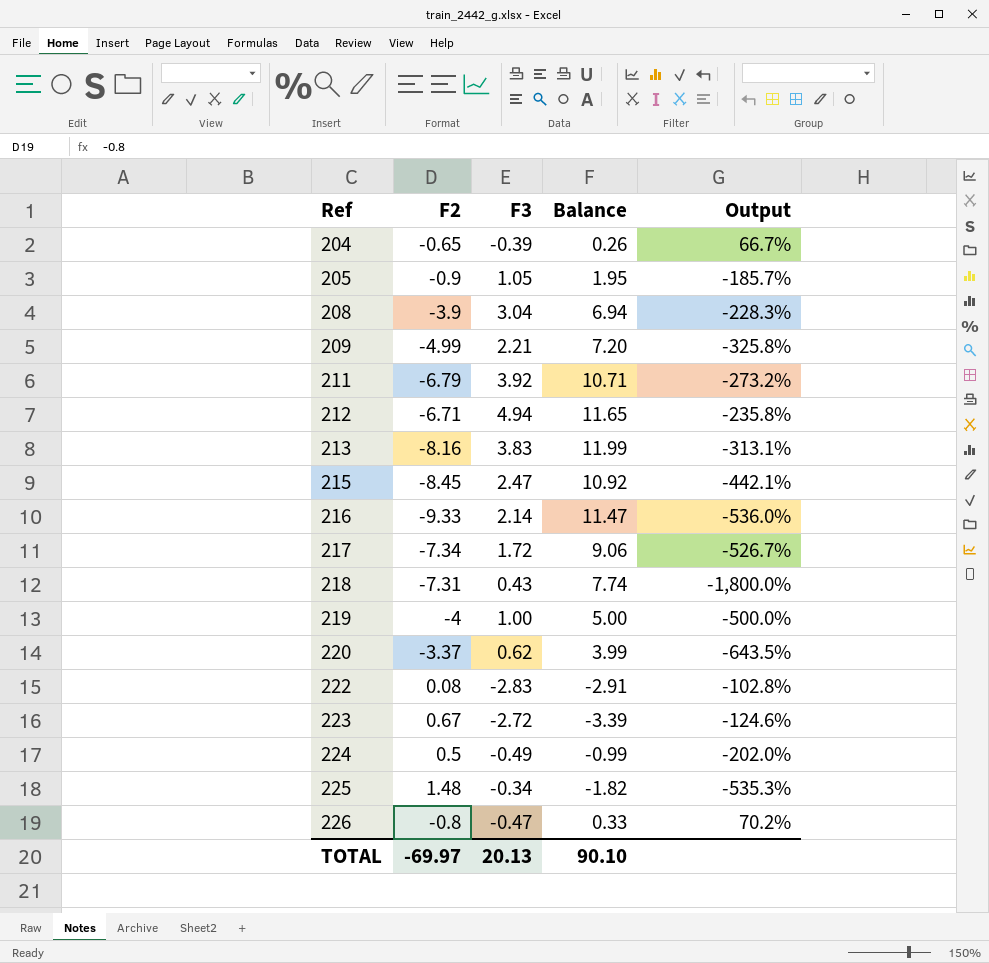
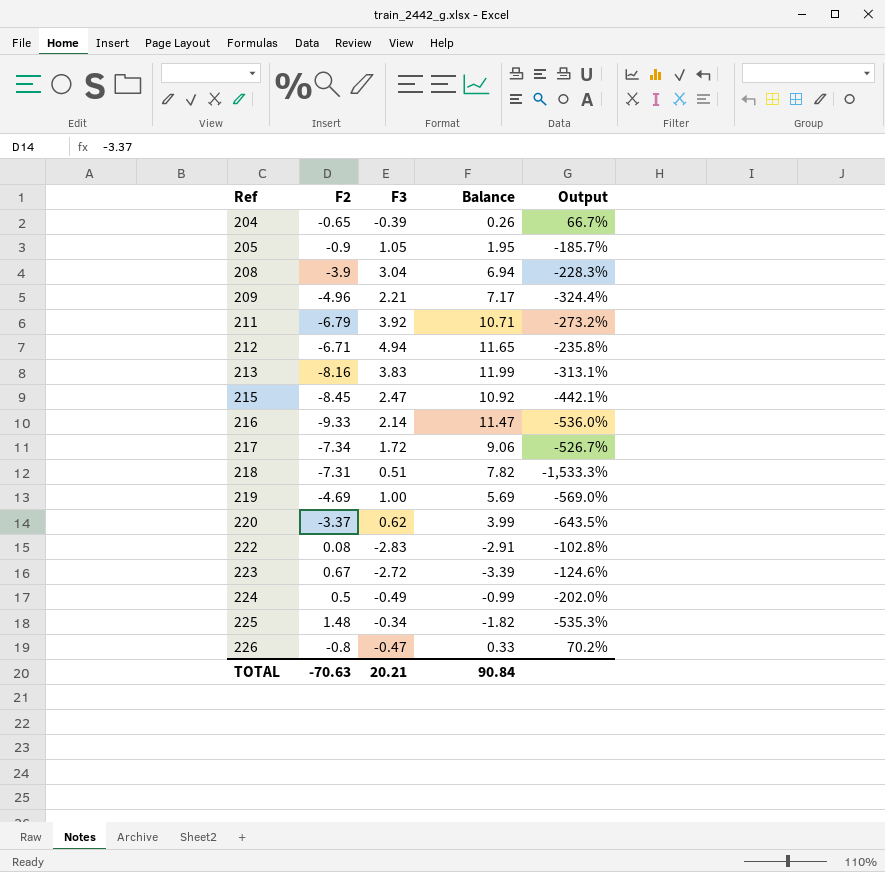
209 | F2: -4.99 -> -4.96
209 | Balance: 7.20 -> 7.17
209 | Output: -325.8% -> -324.4%
218 | F3: 0.43 -> 0.51
218 | Balance: 7.74 -> 7.82
218 | Output: -1,800.0% -> -1,533.3%
219 | F2: -4 -> -4.69
219 | Balance: 5.00 -> 5.69
219 | Output: -500.0% -> -569.0%
TOTAL | F2: -69.97 -> -70.63
TOTAL | F3: 20.13 -> 20.21
TOTAL | Balance: 90.10 -> 90.84

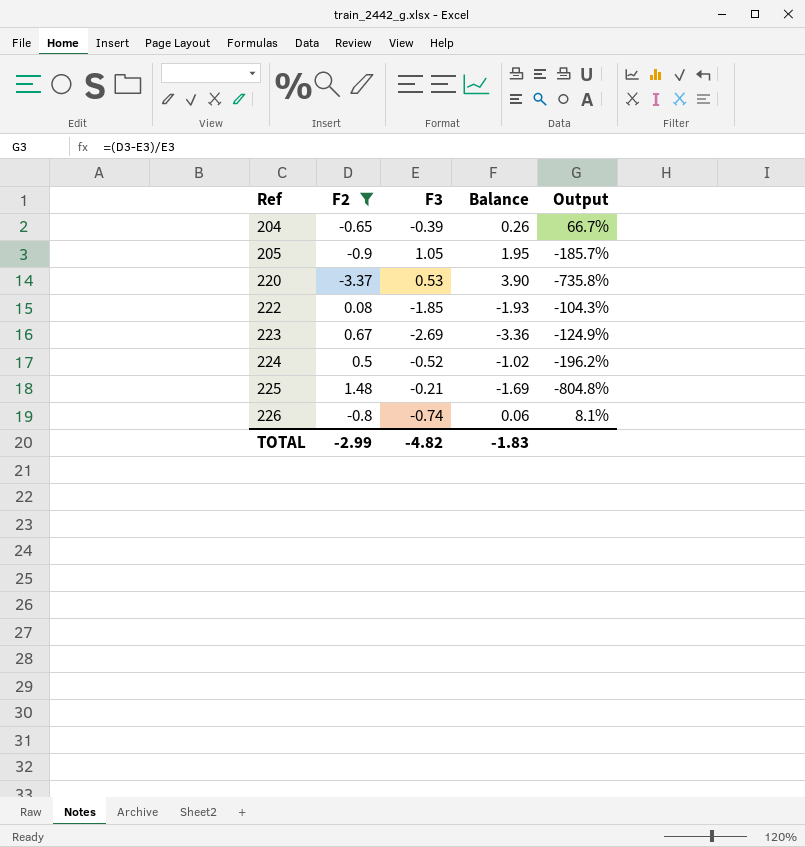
filter: none -> F2 >= -3.37
220 | F3: 0.62 -> 0.53
220 | Balance: 3.99 -> 3.90
220 | Output: -643.5% -> -735.8%
222 | F3: -2.83 -> -1.85
222 | Balance: -2.91 -> -1.93
222 | Output: -102.8% -> -104.3%
223 | F3: -2.72 -> -2.69
223 | Balance: -3.39 -> -3.36
223 | Output: -124.6% -> -124.9%
224 | F3: -0.49 -> -0.52
224 | Balance: -0.99 -> -1.02
224 | Output: -202.0% -> -196.2%
225 | F3: -0.34 -> -0.21
225 | Balance: -1.82 -> -1.69
225 | Output: -535.3% -> -804.8%
226 | F3: -0.47 -> -0.74
226 | Balance: 0.33 -> 0.06
226 | Output: 70.2% -> 8.1%
TOTAL | F2: -70.63 -> -2.99
TOTAL | F3: 20.21 -> -4.82
TOTAL | Balance: 90.84 -> -1.83

